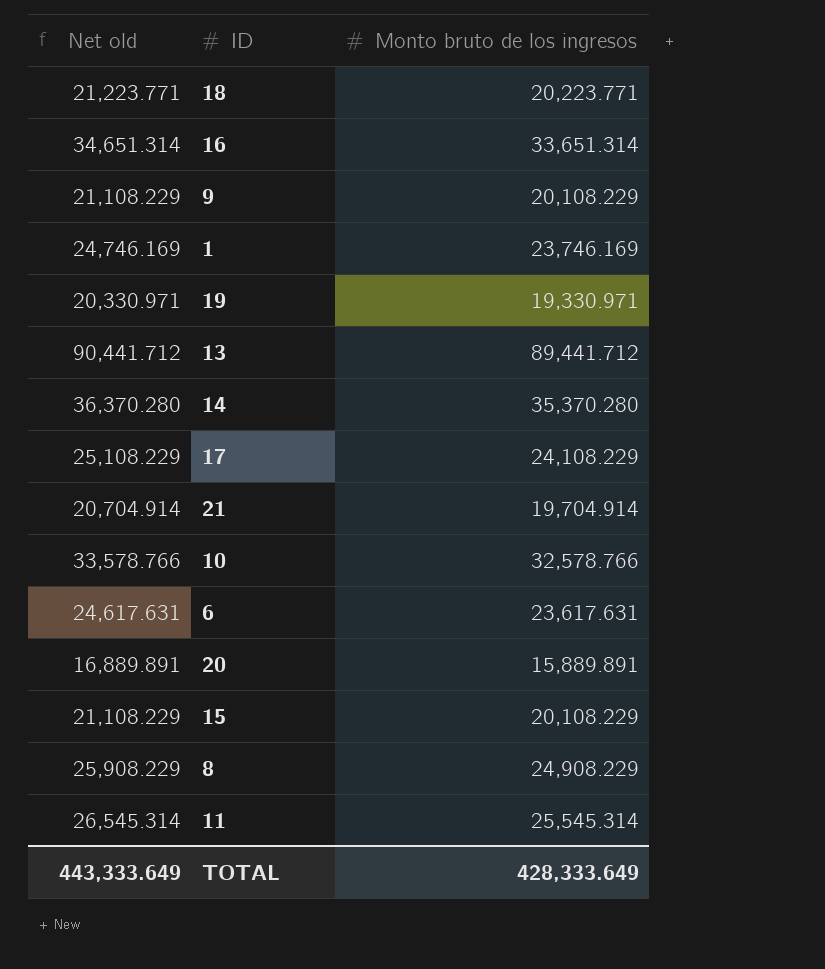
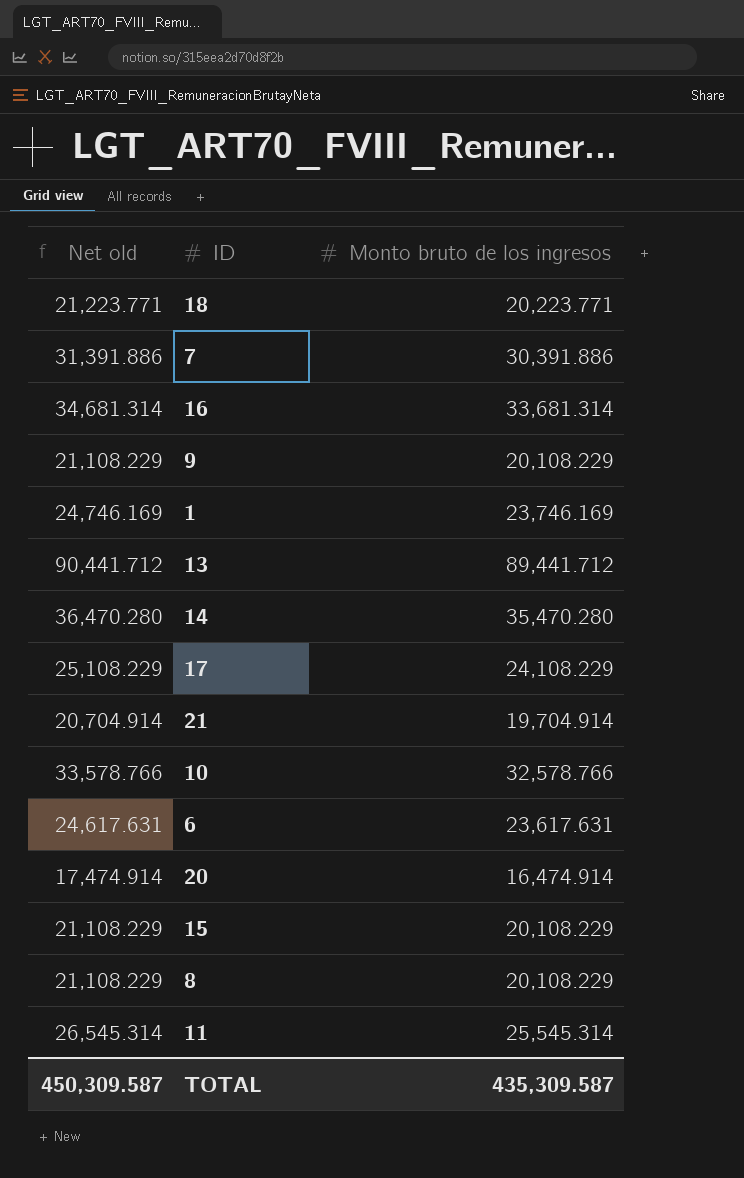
row 19: 20,330.971 | 19,330.971 -> none
row 7: none -> 31,391.886 | 30,391.886
16 | Net old: 34,651.314 -> 34,681.314
16 | Monto bruto de los ingresos: 33,651.314 -> 33,681.314
14 | Net old: 36,370.280 -> 36,470.280
14 | Monto bruto de los ingresos: 35,370.280 -> 35,470.280
20 | Net old: 16,889.891 -> 17,474.914
20 | Monto bruto de los ingresos: 15,889.891 -> 16,474.914
8 | Net old: 25,908.229 -> 21,108.229
8 | Monto bruto de los ingresos: 24,908.229 -> 20,108.229
TOTAL | Net old: 443,333.649 -> 450,309.587
TOTAL | Monto bruto de los ingresos: 428,333.649 -> 435,309.587

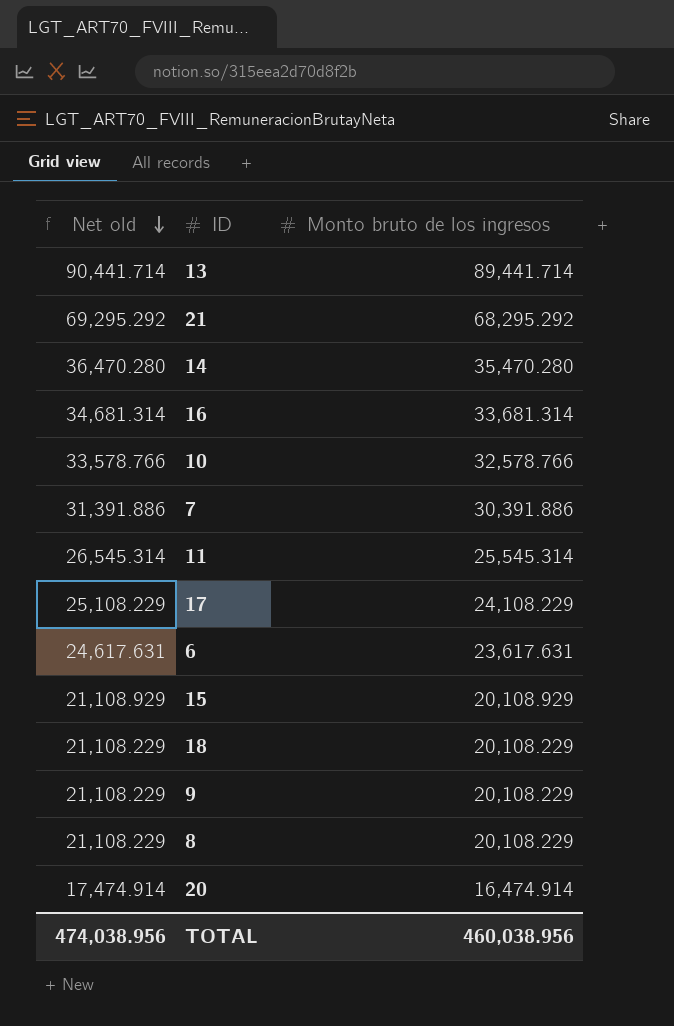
row order: none -> Net old descending
row 1: 24,746.169 | 23,746.169 -> none
13 | Net old: 90,441.712 -> 90,441.714
13 | Monto bruto de los ingresos: 89,441.712 -> 89,441.714
21 | Net old: 20,704.914 -> 69,295.292
21 | Monto bruto de los ingresos: 19,704.914 -> 68,295.292
15 | Net old: 21,108.229 -> 21,108.929
15 | Monto bruto de los ingresos: 20,108.229 -> 20,108.929
18 | Net old: 21,223.771 -> 21,108.229
18 | Monto bruto de los ingresos: 20,223.771 -> 20,108.229
TOTAL | Net old: 450,309.587 -> 474,038.956
TOTAL | Monto bruto de los ingresos: 435,309.587 -> 460,038.956

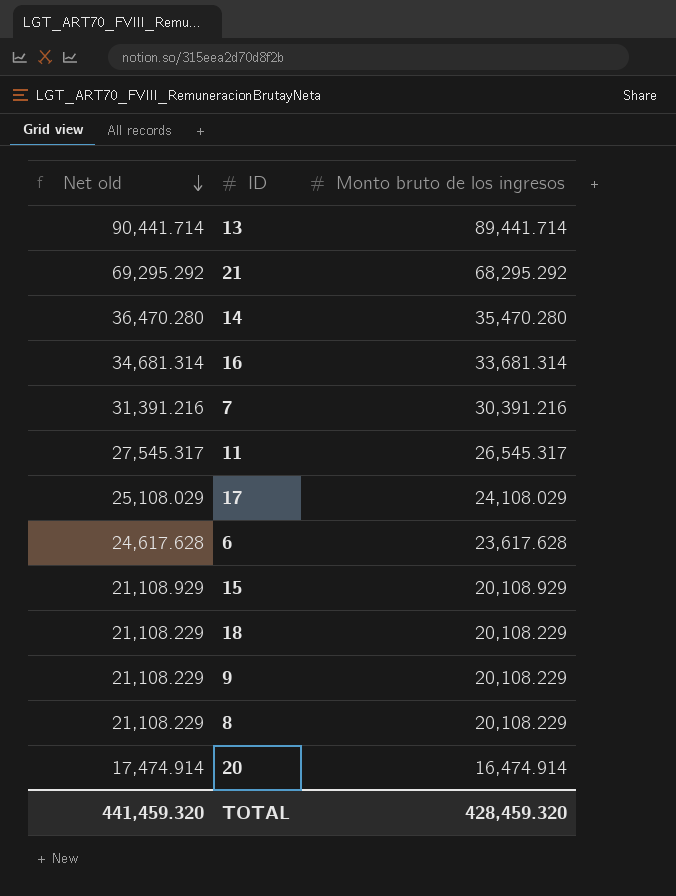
row 10: 33,578.766 | 32,578.766 -> none
7 | Net old: 31,391.886 -> 31,391.216
7 | Monto bruto de los ingresos: 30,391.886 -> 30,391.216
11 | Net old: 26,545.314 -> 27,545.317
11 | Monto bruto de los ingresos: 25,545.314 -> 26,545.317
17 | Net old: 25,108.229 -> 25,108.029
17 | Monto bruto de los ingresos: 24,108.229 -> 24,108.029
6 | Net old: 24,617.631 -> 24,617.628
6 | Monto bruto de los ingresos: 23,617.631 -> 23,617.628
TOTAL | Net old: 474,038.956 -> 441,459.320
TOTAL | Monto bruto de los ingresos: 460,038.956 -> 428,459.320

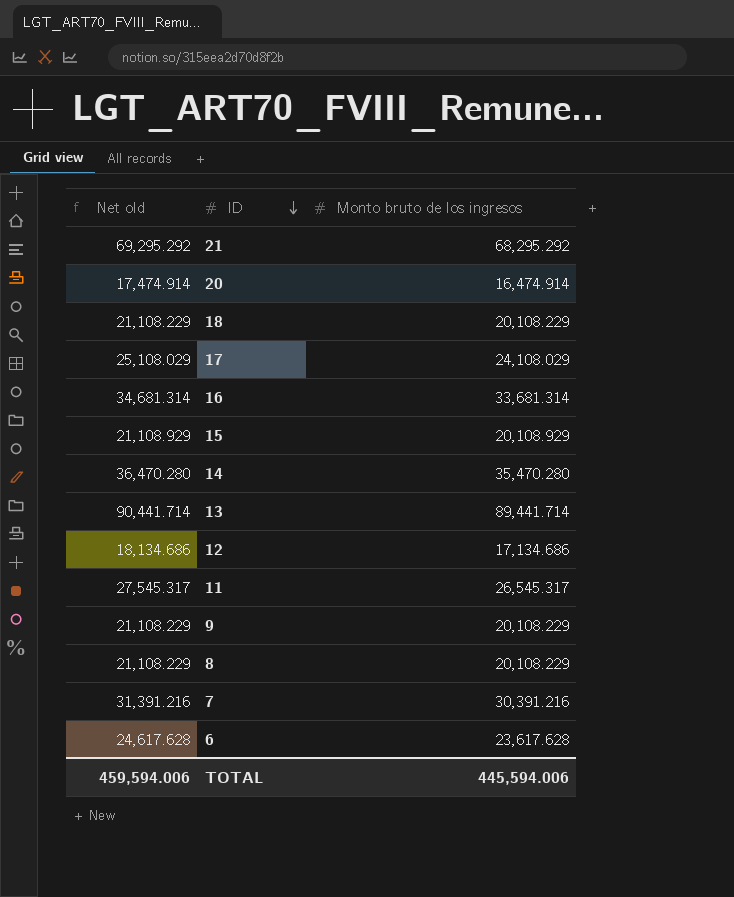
row order: Net old descending -> ID descending
row 12: none -> 18,134.686 | 17,134.686
TOTAL | Net old: 441,459.320 -> 459,594.006
TOTAL | Monto bruto de los ingresos: 428,459.320 -> 445,594.006

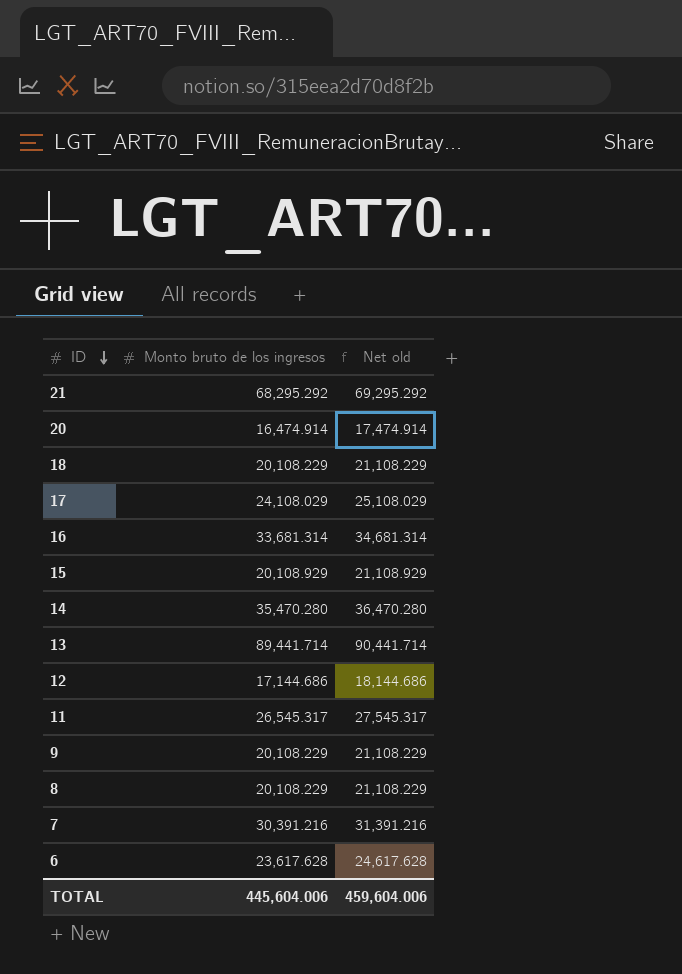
column Net old | position: 1 -> 3
12 | Monto bruto de los ingresos: 17,134.686 -> 17,144.686
12 | Net old: 18,134.686 -> 18,144.686
TOTAL | Monto bruto de los ingresos: 445,594.006 -> 445,604.006
TOTAL | Net old: 459,594.006 -> 459,604.006

